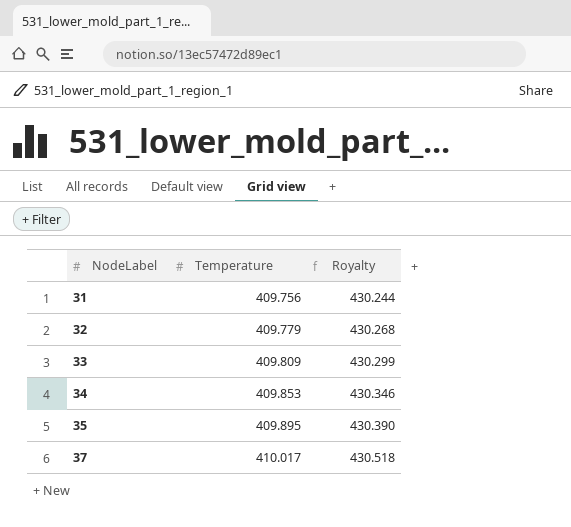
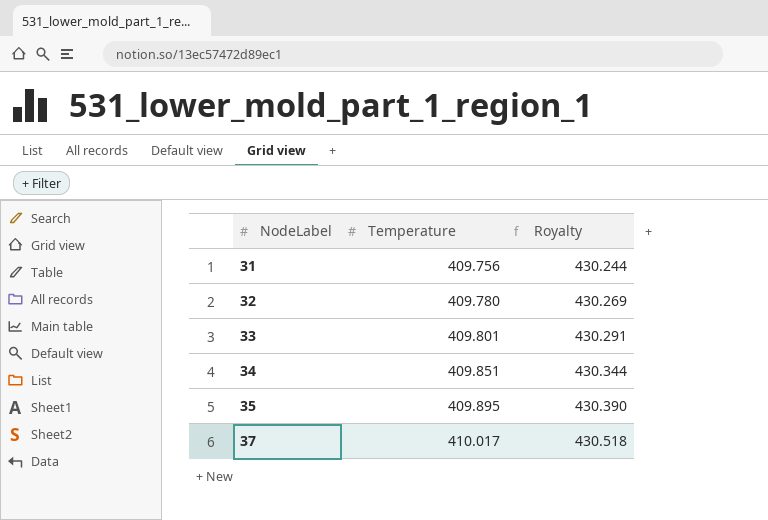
32 | Temperature: 409.779 -> 409.780
32 | Royalty: 430.268 -> 430.269
33 | Temperature: 409.809 -> 409.801
33 | Royalty: 430.299 -> 430.291
34 | Temperature: 409.853 -> 409.851
34 | Royalty: 430.346 -> 430.344

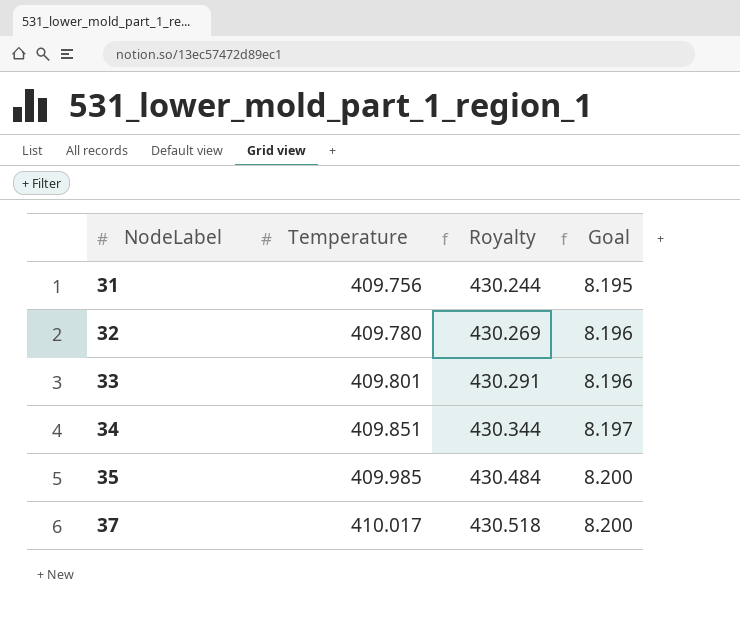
column Goal | formula: none -> [Temperature] * 0.02
35 | Temperature: 409.895 -> 409.985
35 | Royalty: 430.390 -> 430.484

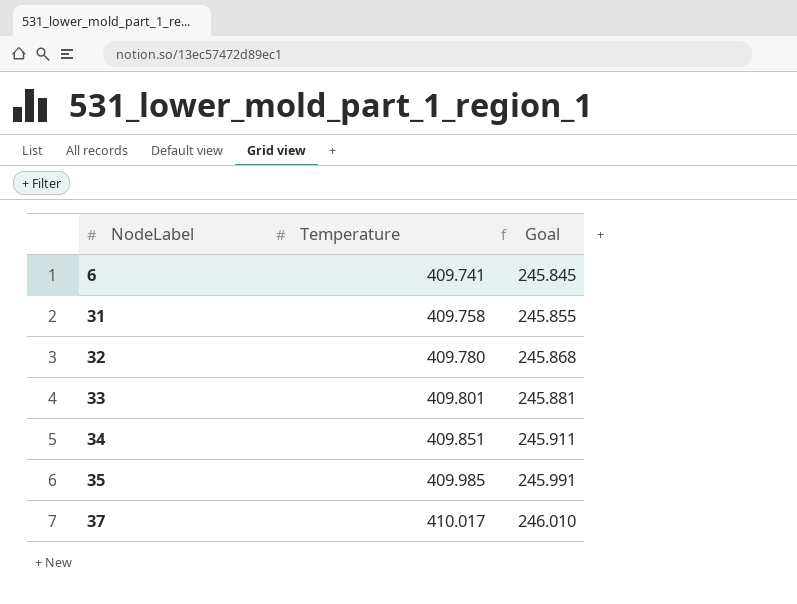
column Royalty | formula: [Temperature] * 1.05 -> none
column Goal | formula: [Temperature] * 0.02 -> [Temperature] * 0.6
row 6: none -> 409.741 | 245.845
31 | Temperature: 409.756 -> 409.758

